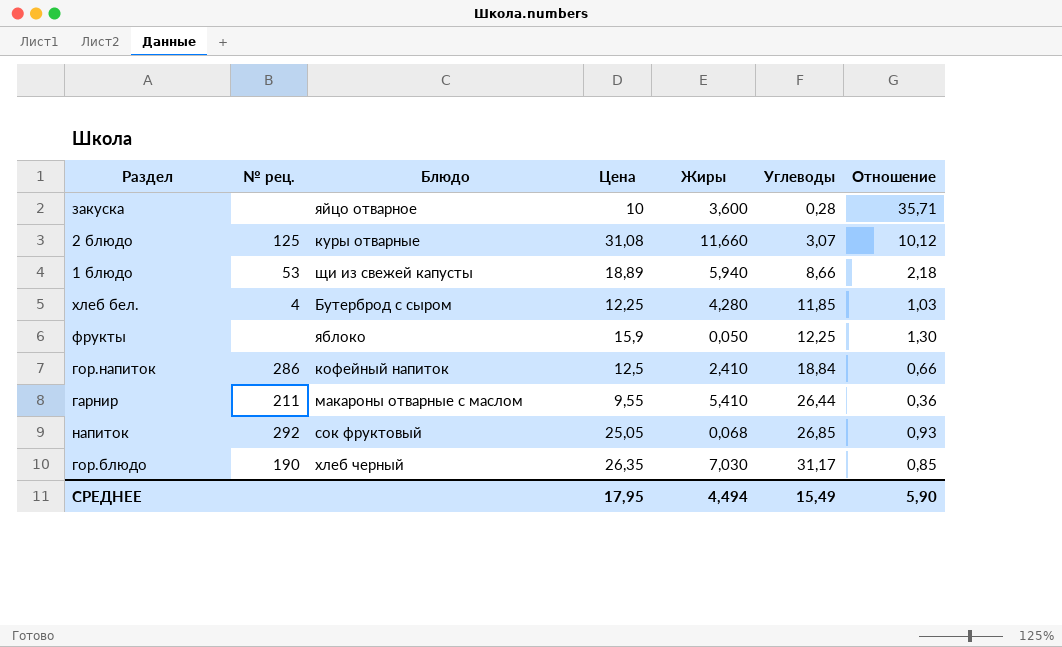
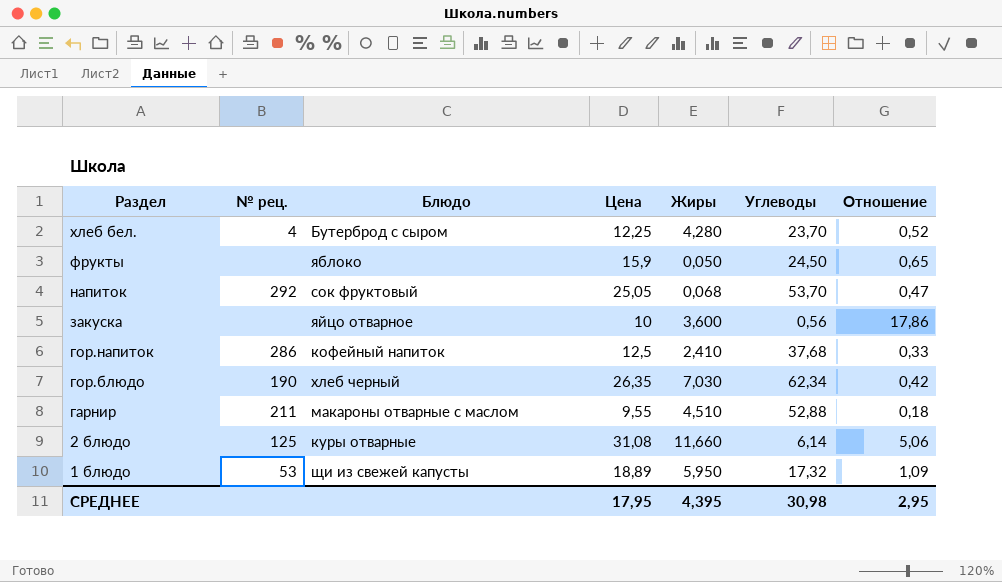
row order: Углеводы ascending -> Раздел descending
хлеб бел. | Углеводы: 11,85 -> 23,70
хлеб бел. | Отношение: 1,03 -> 0,52
фрукты | Углеводы: 12,25 -> 24,50
фрукты | Отношение: 1,30 -> 0,65
напиток | Углеводы: 26,85 -> 53,70
напиток | Отношение: 0,93 -> 0,47
закуска | Углеводы: 0,28 -> 0,56
закуска | Отношение: 35,71 -> 17,86
гор.напиток | Углеводы: 18,84 -> 37,68
гор.напиток | Отношение: 0,66 -> 0,33
гор.блюдо | Углеводы: 31,17 -> 62,34
гор.блюдо | Отношение: 0,85 -> 0,42
гарнир | Жиры: 5,410 -> 4,510
гарнир | Углеводы: 26,44 -> 52,88
гарнир | Отношение: 0,36 -> 0,18
2 блюдо | Углеводы: 3,07 -> 6,14
2 блюдо | Отношение: 10,12 -> 5,06
1 блюдо | Жиры: 5,940 -> 5,950
1 блюдо | Углеводы: 8,66 -> 17,32
1 блюдо | Отношение: 2,18 -> 1,09
СРЕДНЕЕ | Жиры: 4,494 -> 4,395
СРЕДНЕЕ | Углеводы: 15,49 -> 30,98
СРЕДНЕЕ | Отношение: 5,90 -> 2,95

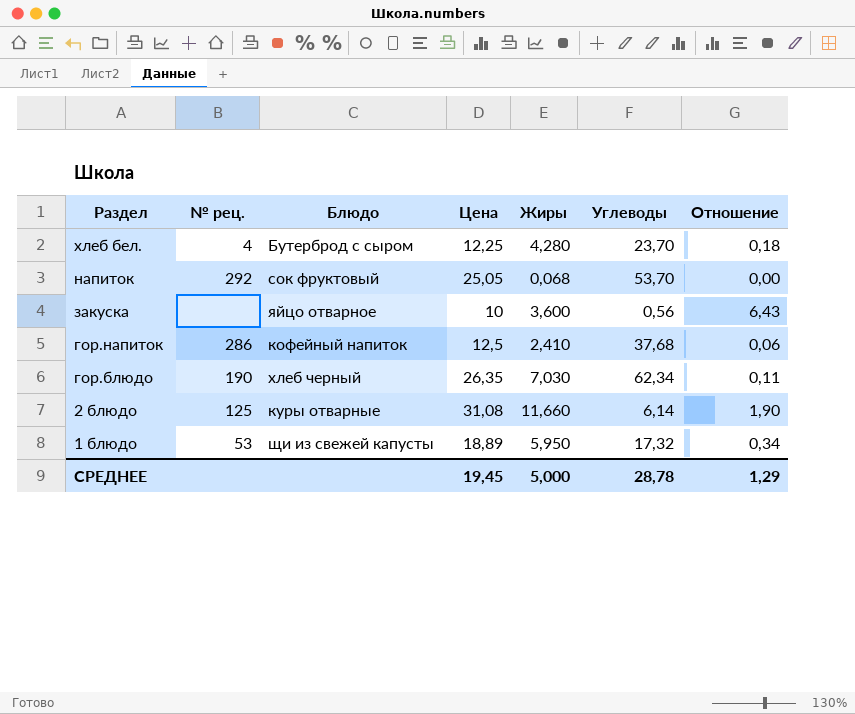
column Отношение | formula: [Цена] / [Углеводы] -> [Жиры] / [Углеводы]
row фрукты: none | яблоко | 15,9 | 0,050 | 24,50 | 0,65 -> none
row гарнир: 211 | макароны отварные с маслом | 9,55 | 4,510 | 52,88 | 0,18 -> none
СРЕДНЕЕ | Цена: 17,95 -> 19,45
СРЕДНЕЕ | Жиры: 4,395 -> 5,000
СРЕДНЕЕ | Углеводы: 30,98 -> 28,78
СРЕДНЕЕ | Отношение: 2,95 -> 1,29

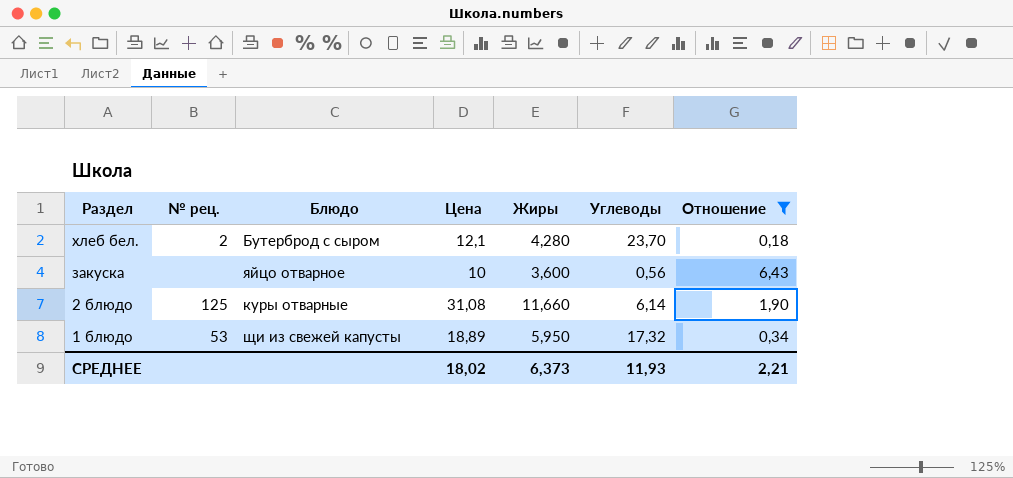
filter: none -> Отношение >= 0,18
хлеб бел. | № рец.: 4 -> 2
хлеб бел. | Цена: 12,25 -> 12,1
СРЕДНЕЕ | Цена: 19,45 -> 18,02
СРЕДНЕЕ | Жиры: 5,000 -> 6,373
СРЕДНЕЕ | Углеводы: 28,78 -> 11,93
СРЕДНЕЕ | Отношение: 1,29 -> 2,21

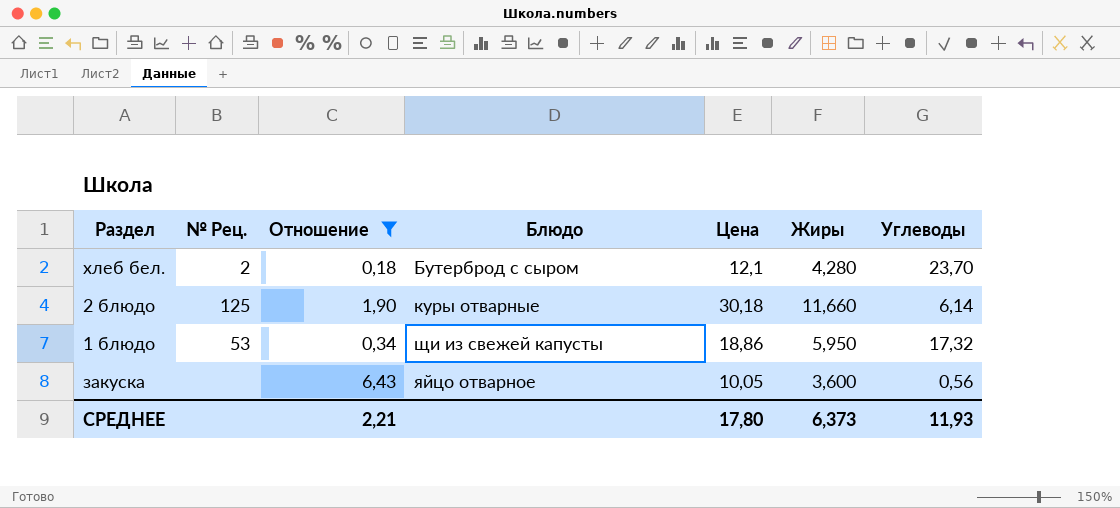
row order: Раздел descending -> Блюдо ascending
column name: № рец. -> № Рец.
column Отношение | position: 7 -> 3
2 блюдо | Цена: 31,08 -> 30,18
1 блюдо | Цена: 18,89 -> 18,86
закуска | Цена: 10 -> 10,05
СРЕДНЕЕ | Цена: 18,02 -> 17,80

